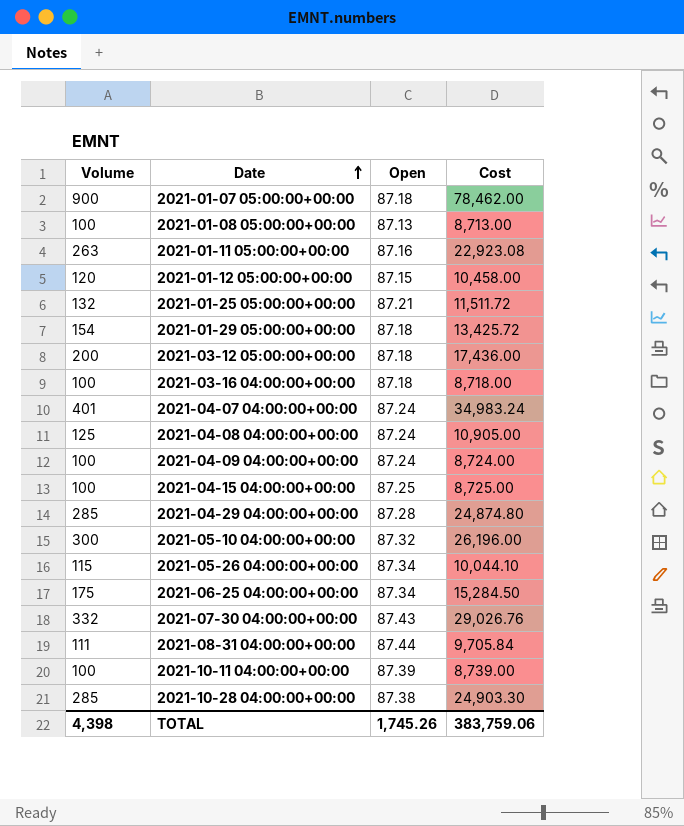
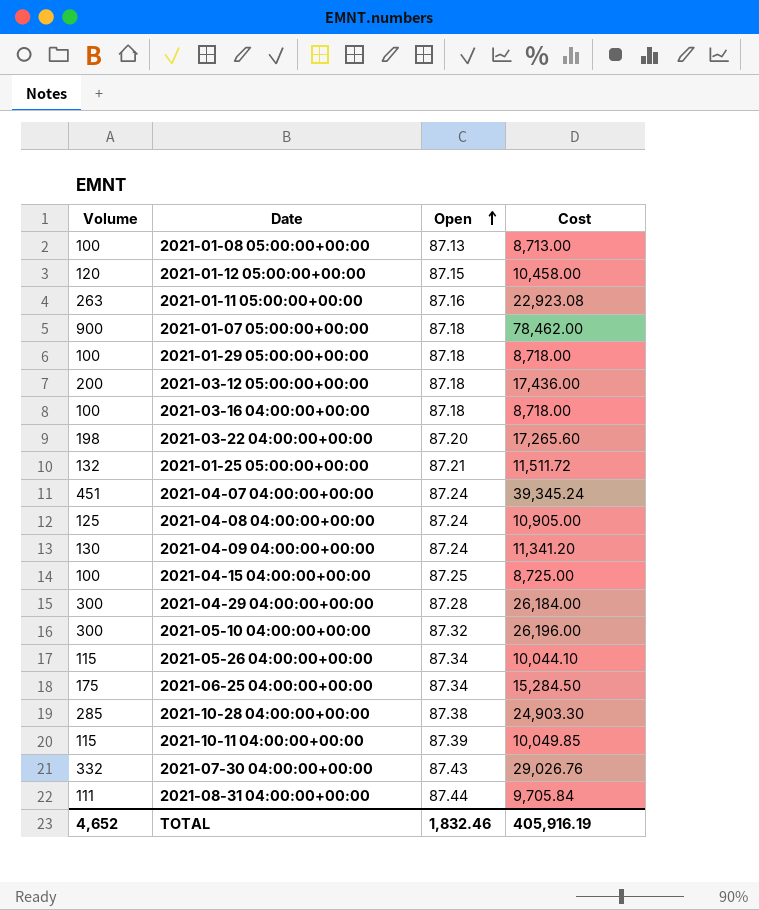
row order: Date ascending -> Open ascending
2021-01-29 05:00:00+00:00 | Volume: 154 -> 100
2021-01-29 05:00:00+00:00 | Cost: 13,425.72 -> 8,718.00
row 2021-03-22 04:00:00+00:00: none -> 198 | 87.20 | 17,265.60
2021-04-07 04:00:00+00:00 | Volume: 401 -> 451
2021-04-07 04:00:00+00:00 | Cost: 34,983.24 -> 39,345.24
2021-04-09 04:00:00+00:00 | Volume: 100 -> 130
2021-04-09 04:00:00+00:00 | Cost: 8,724.00 -> 11,341.20
2021-04-29 04:00:00+00:00 | Volume: 285 -> 300
2021-04-29 04:00:00+00:00 | Cost: 24,874.80 -> 26,184.00
2021-10-11 04:00:00+00:00 | Volume: 100 -> 115
2021-10-11 04:00:00+00:00 | Cost: 8,739.00 -> 10,049.85
TOTAL | Volume: 4,398 -> 4,652
TOTAL | Open: 1,745.26 -> 1,832.46
TOTAL | Cost: 383,759.06 -> 405,916.19

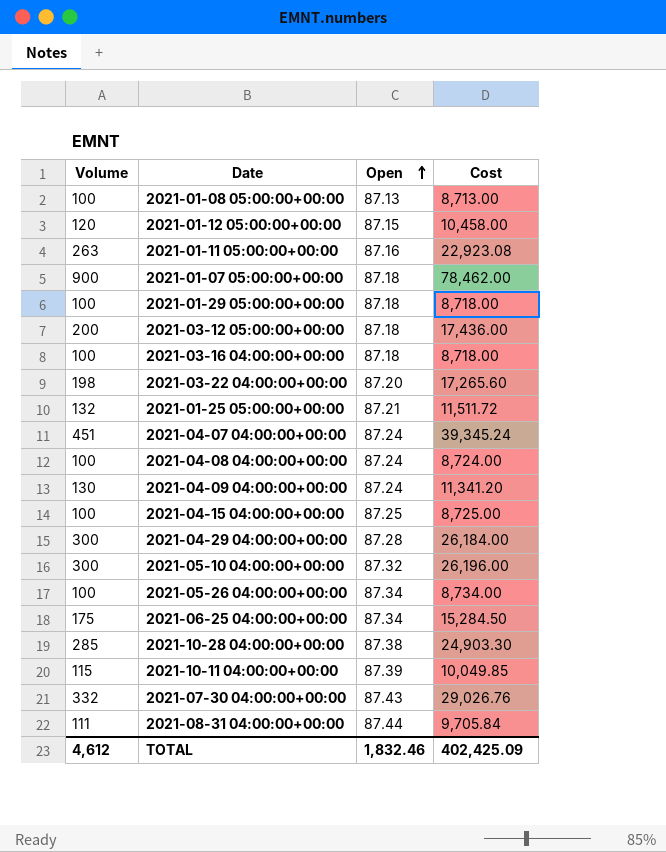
2021-04-08 04:00:00+00:00 | Volume: 125 -> 100
2021-04-08 04:00:00+00:00 | Cost: 10,905.00 -> 8,724.00
2021-05-26 04:00:00+00:00 | Volume: 115 -> 100
2021-05-26 04:00:00+00:00 | Cost: 10,044.10 -> 8,734.00
TOTAL | Volume: 4,652 -> 4,612
TOTAL | Cost: 405,916.19 -> 402,425.09

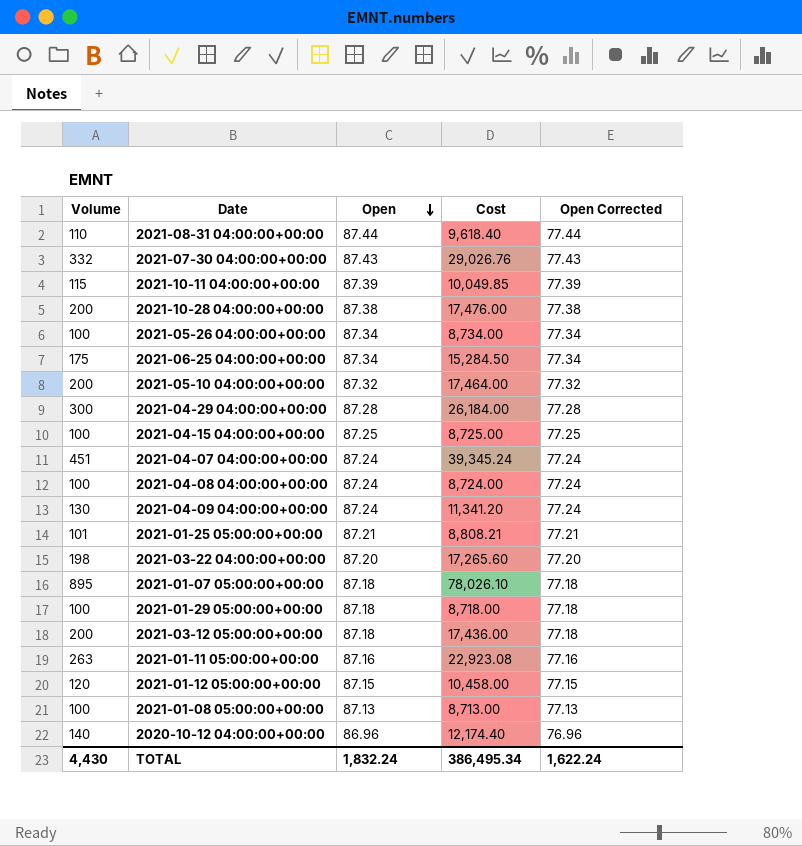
row order: Open ascending -> Open descending
column Open Corrected | formula: none -> [Open] - 10
row 2021-03-16 04:00:00+00:00: 100 | 87.18 | 8,718.00 -> none
2021-08-31 04:00:00+00:00 | Volume: 111 -> 110
2021-08-31 04:00:00+00:00 | Cost: 9,705.84 -> 9,618.40
2021-10-28 04:00:00+00:00 | Volume: 285 -> 200
2021-10-28 04:00:00+00:00 | Cost: 24,903.30 -> 17,476.00
2021-05-10 04:00:00+00:00 | Volume: 300 -> 200
2021-05-10 04:00:00+00:00 | Cost: 26,196.00 -> 17,464.00
2021-01-25 05:00:00+00:00 | Volume: 132 -> 101
2021-01-25 05:00:00+00:00 | Cost: 11,511.72 -> 8,808.21
2021-01-07 05:00:00+00:00 | Volume: 900 -> 895
2021-01-07 05:00:00+00:00 | Cost: 78,462.00 -> 78,026.10
row 2020-10-12 04:00:00+00:00: none -> 140 | 86.96 | 12,174.40 | 76.96
TOTAL | Volume: 4,612 -> 4,430
TOTAL | Open: 1,832.46 -> 1,832.24
TOTAL | Cost: 402,425.09 -> 386,495.34

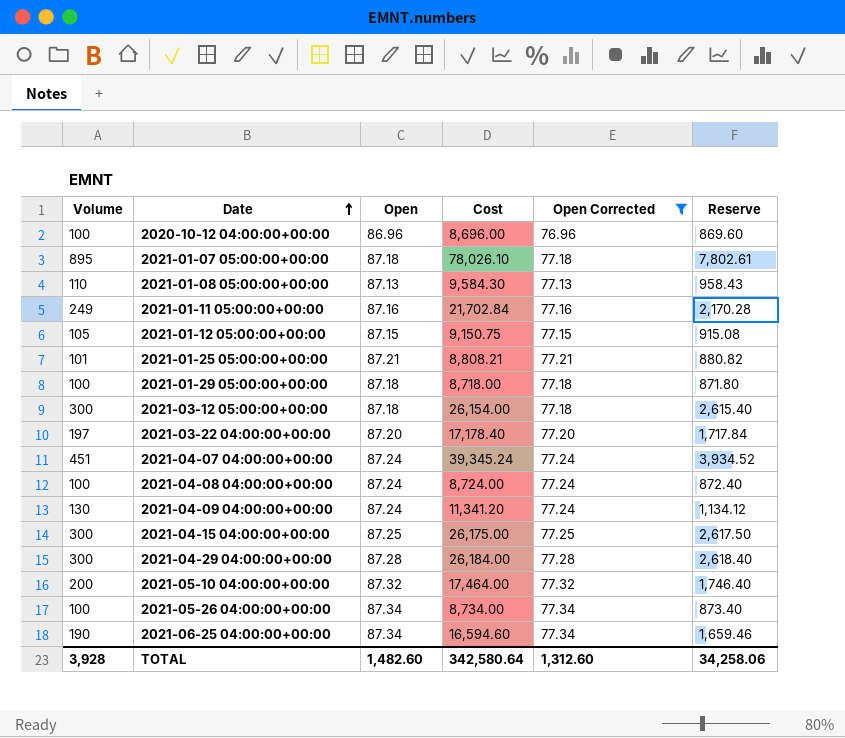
filter: none -> Open Corrected <= 77.34
row order: Open descending -> Date ascending
column Reserve | formula: none -> [Cost] * 0.1
2020-10-12 04:00:00+00:00 | Volume: 140 -> 100
2020-10-12 04:00:00+00:00 | Cost: 12,174.40 -> 8,696.00
2021-01-08 05:00:00+00:00 | Volume: 100 -> 110
2021-01-08 05:00:00+00:00 | Cost: 8,713.00 -> 9,584.30
2021-01-11 05:00:00+00:00 | Volume: 263 -> 249
2021-01-11 05:00:00+00:00 | Cost: 22,923.08 -> 21,702.84
2021-01-12 05:00:00+00:00 | Volume: 120 -> 105
2021-01-12 05:00:00+00:00 | Cost: 10,458.00 -> 9,150.75
2021-03-12 05:00:00+00:00 | Volume: 200 -> 300
2021-03-12 05:00:00+00:00 | Cost: 17,436.00 -> 26,154.00
2021-03-22 04:00:00+00:00 | Volume: 198 -> 197
2021-03-22 04:00:00+00:00 | Cost: 17,265.60 -> 17,178.40
2021-04-15 04:00:00+00:00 | Volume: 100 -> 300
2021-04-15 04:00:00+00:00 | Cost: 8,725.00 -> 26,175.00
2021-06-25 04:00:00+00:00 | Volume: 175 -> 190
2021-06-25 04:00:00+00:00 | Cost: 15,284.50 -> 16,594.60
TOTAL | Volume: 4,430 -> 3,928
TOTAL | Open: 1,832.24 -> 1,482.60
TOTAL | Cost: 386,495.34 -> 342,580.64
TOTAL | Open Corrected: 1,622.24 -> 1,312.60

